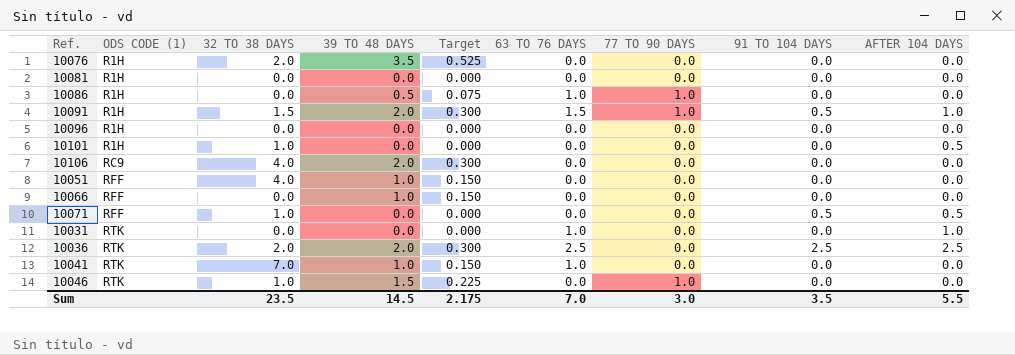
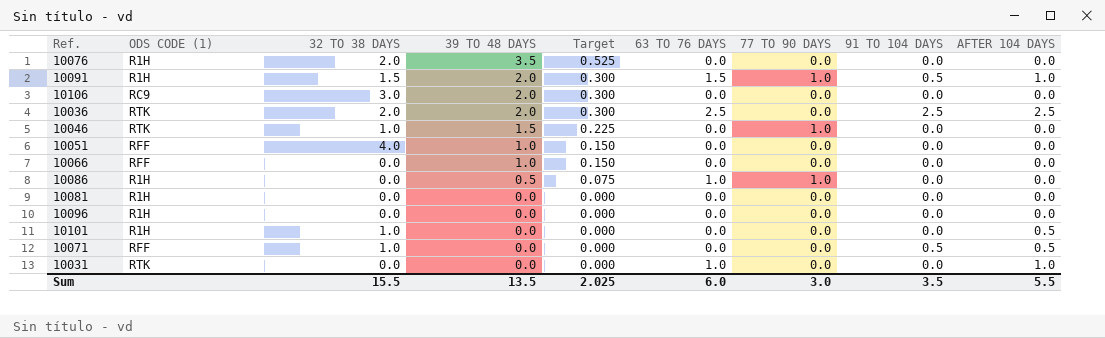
row order: ODS CODE (1) ascending -> 39 TO 48 DAYS descending
row 10041: RTK | 7.0 | 1.0 | 0.150 | 1.0 | 0.0 | 0.0 | 0.0 -> none
10106 | 32 TO 38 DAYS: 4.0 -> 3.0
Sum | 32 TO 38 DAYS: 23.5 -> 15.5
Sum | 39 TO 48 DAYS: 14.5 -> 13.5
Sum | Target: 2.175 -> 2.025
Sum | 63 TO 76 DAYS: 7.0 -> 6.0

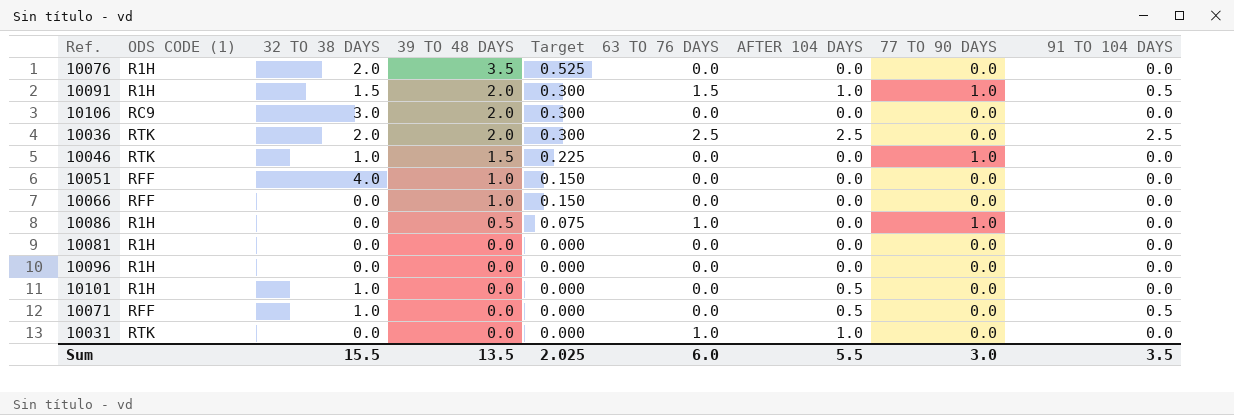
column AFTER 104 DAYS | position: 9 -> 7

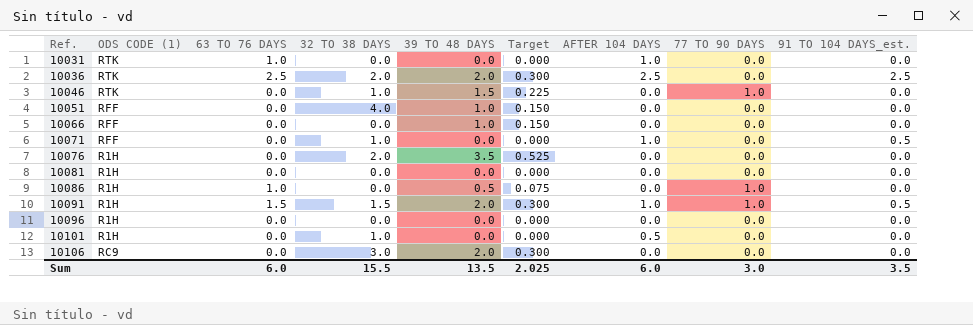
row order: 39 TO 48 DAYS descending -> Ref. ascending
column 63 TO 76 DAYS | position: 6 -> 3
column name: 91 TO 104 DAYS -> 91 TO 104 DAYS_est.
10071 | AFTER 104 DAYS: 0.5 -> 1.0
Sum | AFTER 104 DAYS: 5.5 -> 6.0

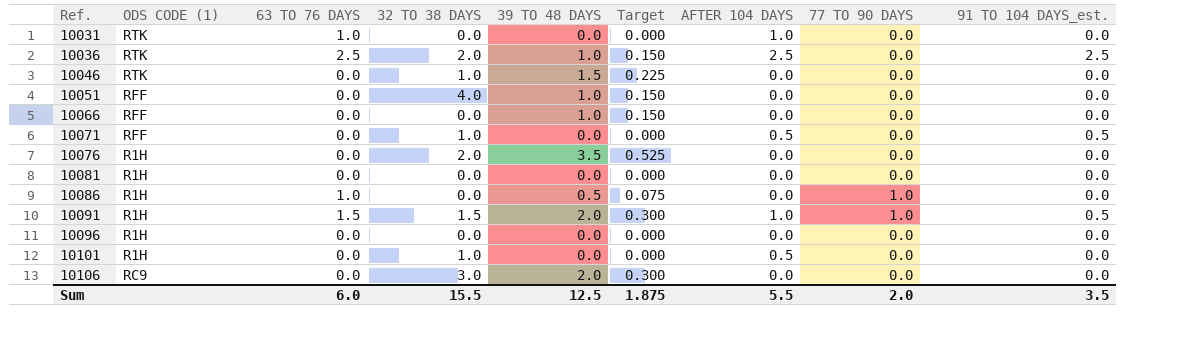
10036 | 39 TO 48 DAYS: 2.0 -> 1.0
10036 | Target: 0.300 -> 0.150
10046 | 77 TO 90 DAYS: 1.0 -> 0.0
10071 | AFTER 104 DAYS: 1.0 -> 0.5
Sum | 39 TO 48 DAYS: 13.5 -> 12.5
Sum | Target: 2.025 -> 1.875
Sum | AFTER 104 DAYS: 6.0 -> 5.5
Sum | 77 TO 90 DAYS: 3.0 -> 2.0

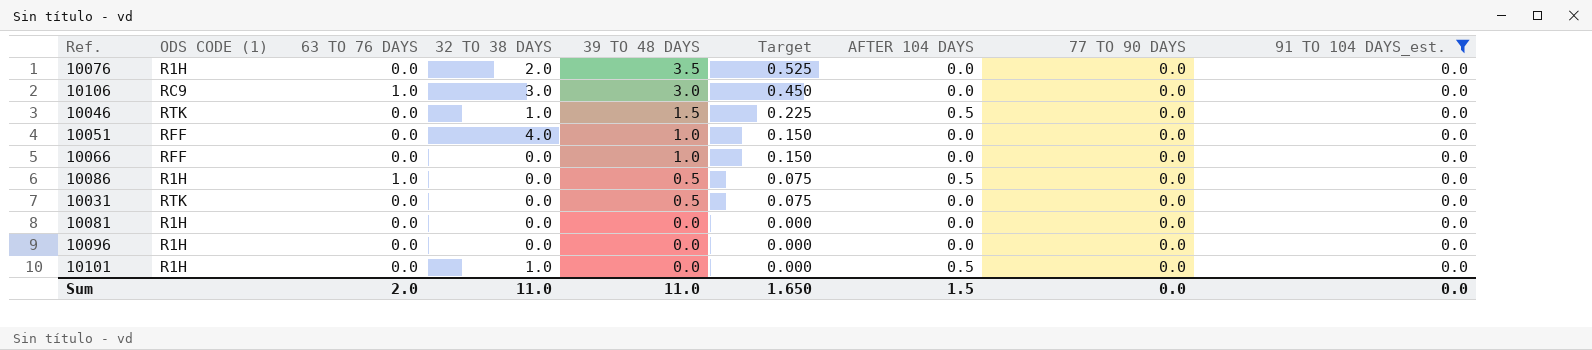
filter: none -> 91 TO 104 DAYS_est. = 0.0
row order: Ref. ascending -> 39 TO 48 DAYS descending
10106 | 63 TO 76 DAYS: 0.0 -> 1.0
10106 | 39 TO 48 DAYS: 2.0 -> 3.0
10106 | Target: 0.300 -> 0.450
10046 | AFTER 104 DAYS: 0.0 -> 0.5
10086 | AFTER 104 DAYS: 0.0 -> 0.5
10086 | 77 TO 90 DAYS: 1.0 -> 0.0
10031 | 63 TO 76 DAYS: 1.0 -> 0.0
10031 | 39 TO 48 DAYS: 0.0 -> 0.5
10031 | Target: 0.000 -> 0.075
10031 | AFTER 104 DAYS: 1.0 -> 0.0
Sum | 63 TO 76 DAYS: 6.0 -> 2.0
Sum | 32 TO 38 DAYS: 15.5 -> 11.0
Sum | 39 TO 48 DAYS: 12.5 -> 11.0
Sum | Target: 1.875 -> 1.650
Sum | AFTER 104 DAYS: 5.5 -> 1.5
Sum | 77 TO 90 DAYS: 2.0 -> 0.0
Sum | 91 TO 104 DAYS_est.: 3.5 -> 0.0

